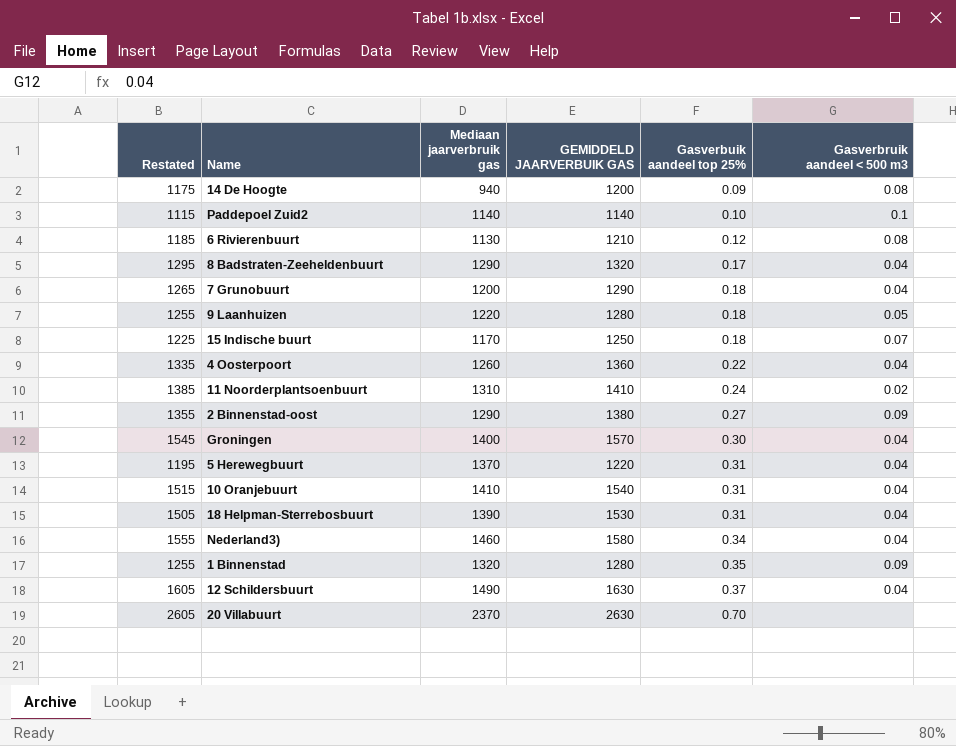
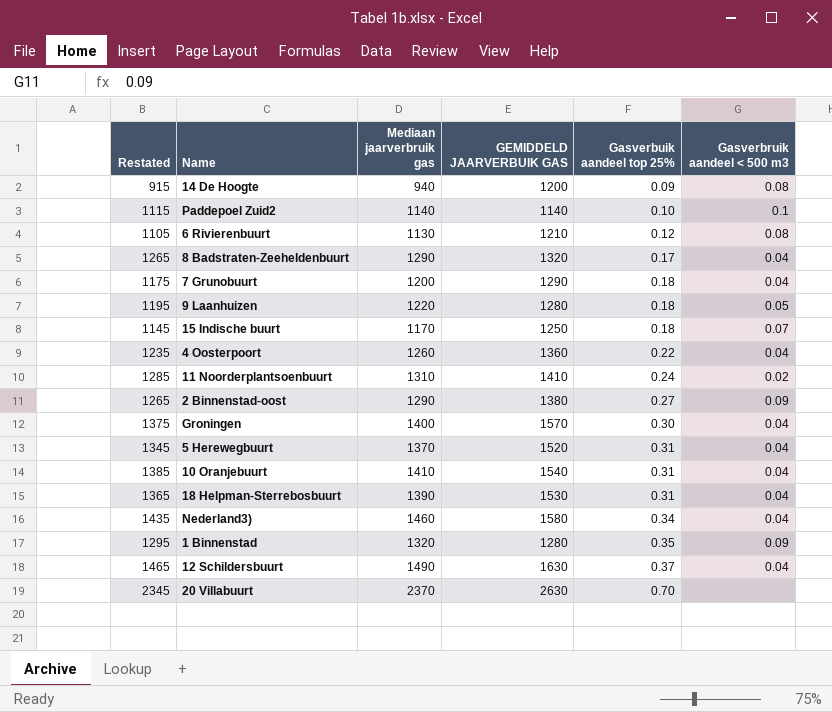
column Restated | formula: [GEMIDDELD JAARVERBUIK GAS] - 25 -> [Mediaan jaarverbruik gas] - 25
5 Herewegbuurt | GEMIDDELD JAARVERBUIK GAS: 1220 -> 1520

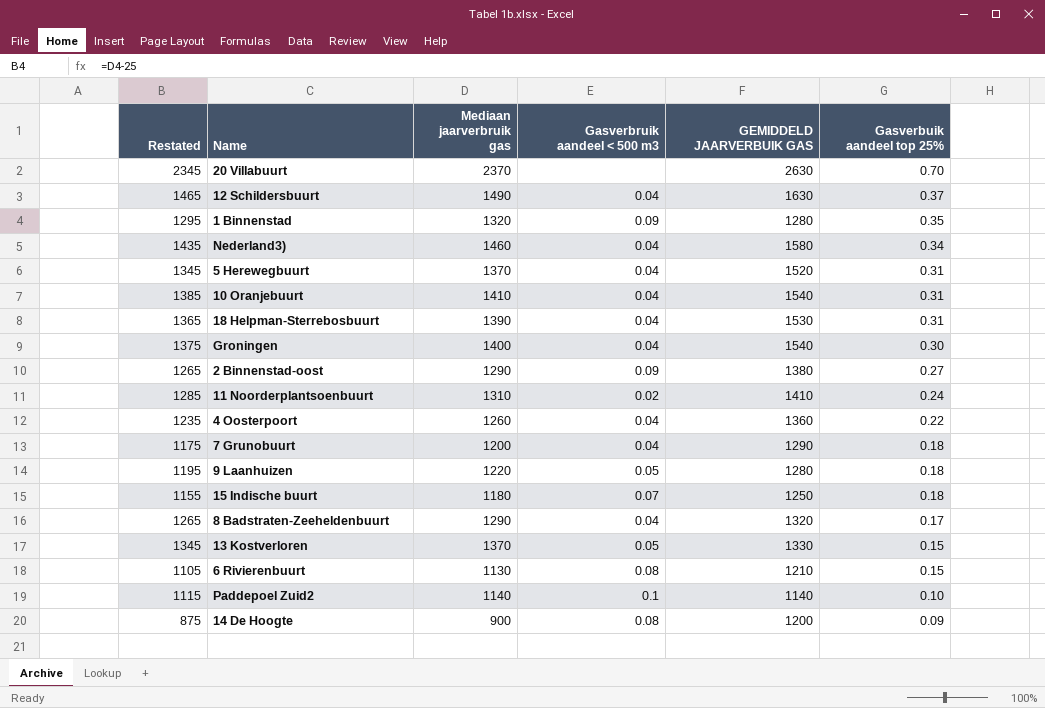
row order: Gasverbuik aandeel top 25% ascending -> Gasverbuik aandeel top 25% descending
column Gasverbruik aandeel < 500 m3 | position: 6 -> 4
Groningen | GEMIDDELD JAARVERBUIK GAS: 1570 -> 1540
15 Indische buurt | Restated: 1145 -> 1155
15 Indische buurt | Mediaan jaarverbruik gas: 1170 -> 1180
row 13 Kostverloren: none -> 1345 | 1370 | 0.05 | 1330 | 0.15
6 Rivierenbuurt | Gasverbuik aandeel top 25%: 0.12 -> 0.15
14 De Hoogte | Restated: 915 -> 875
14 De Hoogte | Mediaan jaarverbruik gas: 940 -> 900

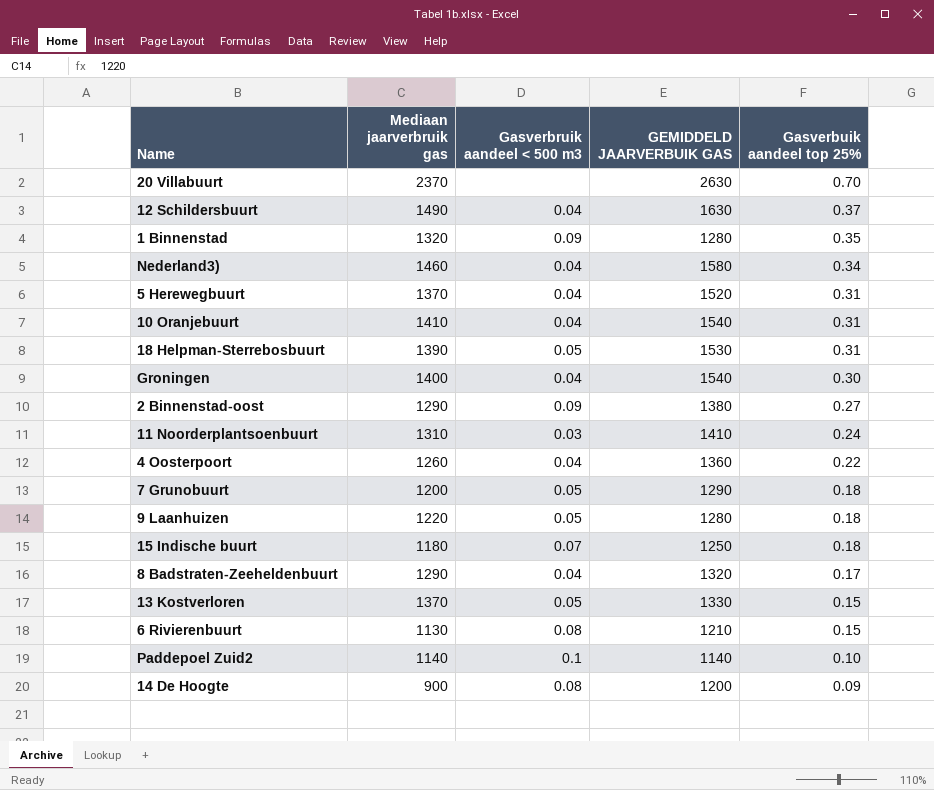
column Restated | formula: [Mediaan jaarverbruik gas] - 25 -> none
18 Helpman-Sterrebosbuurt | Gasverbruik aandeel < 500 m3: 0.04 -> 0.05
11 Noorderplantsoenbuurt | Gasverbruik aandeel < 500 m3: 0.02 -> 0.03
7 Grunobuurt | Gasverbruik aandeel < 500 m3: 0.04 -> 0.05

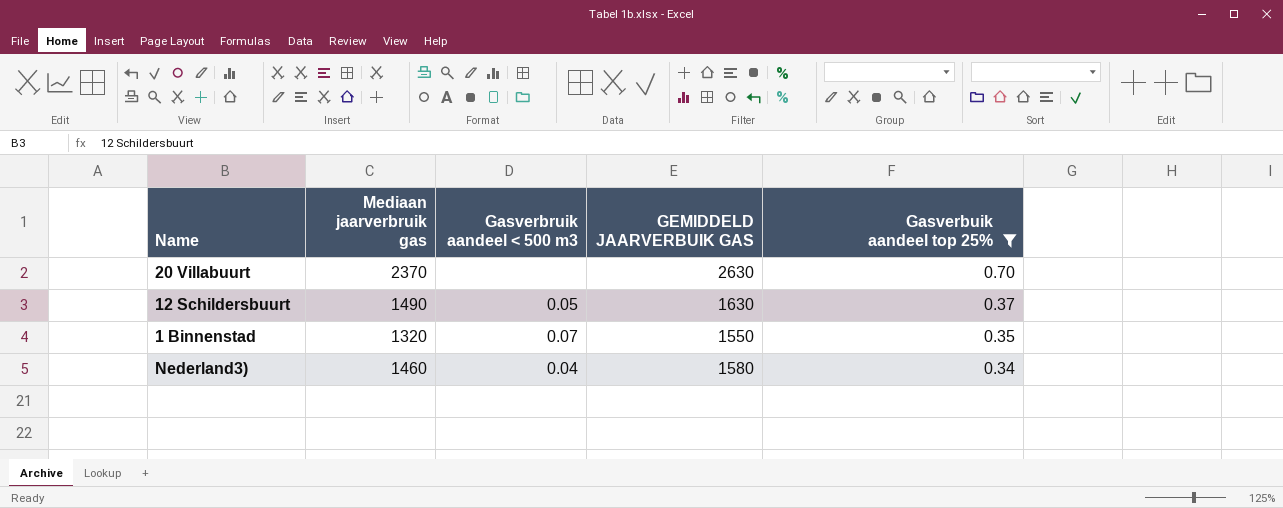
filter: none -> Gasverbuik aandeel top 25% >= 0.34
12 Schildersbuurt | Gasverbruik aandeel < 500 m3: 0.04 -> 0.05
1 Binnenstad | Gasverbruik aandeel < 500 m3: 0.09 -> 0.07
1 Binnenstad | GEMIDDELD JAARVERBUIK GAS: 1280 -> 1550

